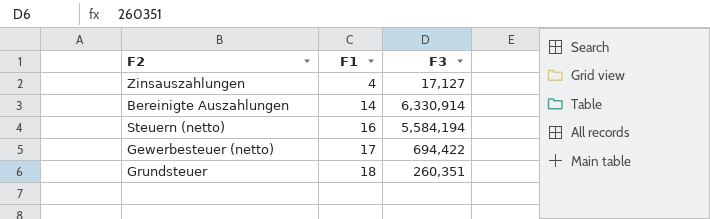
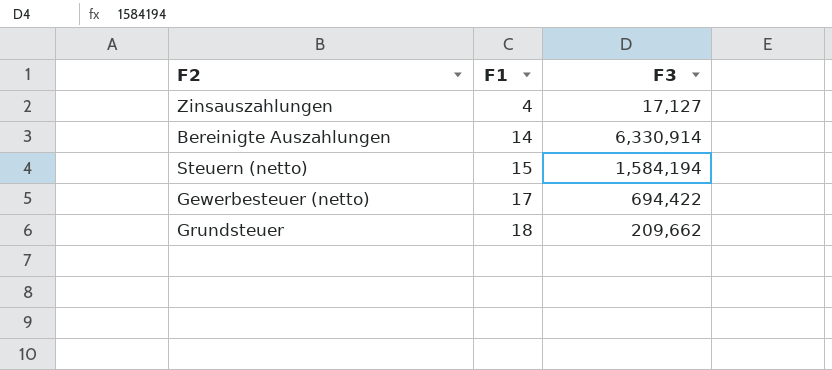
Steuern (netto) | F1: 16 -> 15
Steuern (netto) | F3: 5,584,194 -> 1,584,194
Grundsteuer | F3: 260,351 -> 209,662

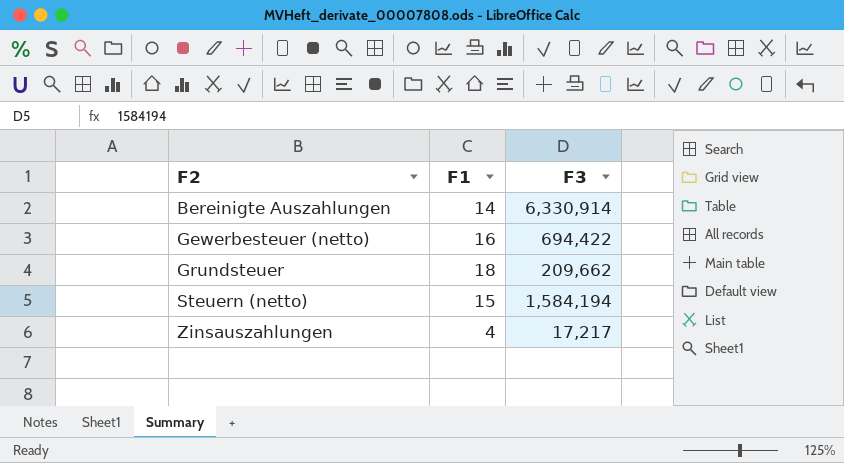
row order: F1 ascending -> F2 ascending
Gewerbesteuer (netto) | F1: 17 -> 16
Zinsauszahlungen | F3: 17,127 -> 17,217

